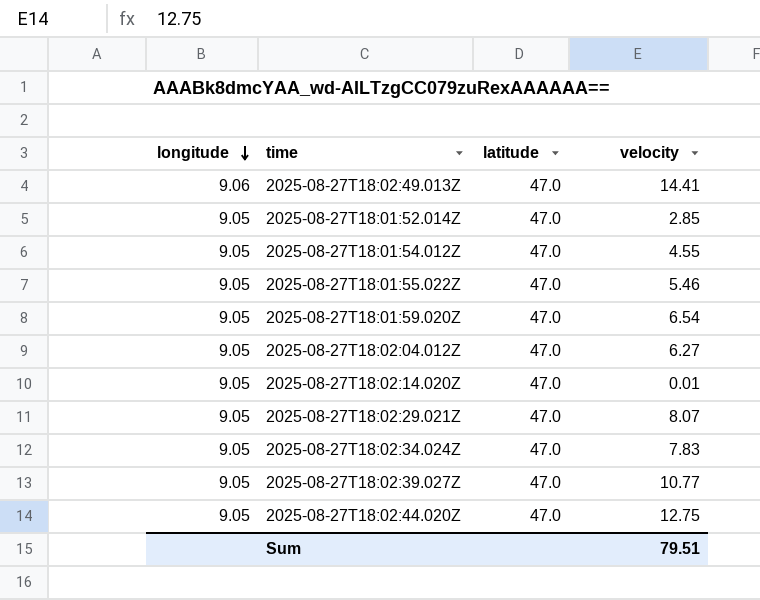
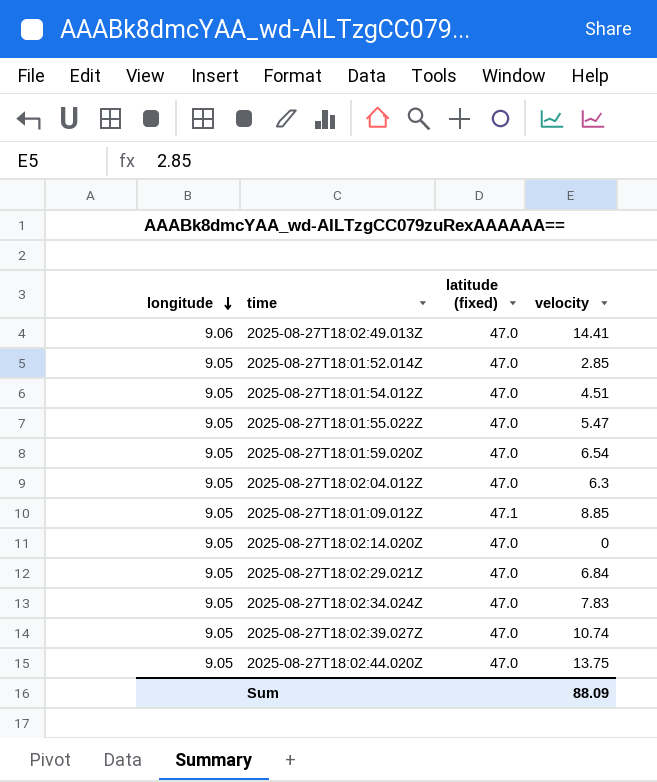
column name: latitude -> latitude (fixed)
2025-08-27T18:01:54.012Z | velocity: 4.55 -> 4.51
2025-08-27T18:01:55.022Z | velocity: 5.46 -> 5.47
2025-08-27T18:02:04.012Z | velocity: 6.27 -> 6.3
row 2025-08-27T18:01:09.012Z: none -> 9.05 | 47.1 | 8.85
2025-08-27T18:02:14.020Z | velocity: 0.01 -> 0
2025-08-27T18:02:29.021Z | velocity: 8.07 -> 6.84
2025-08-27T18:02:39.027Z | velocity: 10.77 -> 10.74
2025-08-27T18:02:44.020Z | velocity: 12.75 -> 13.75
Sum | velocity: 79.51 -> 88.09

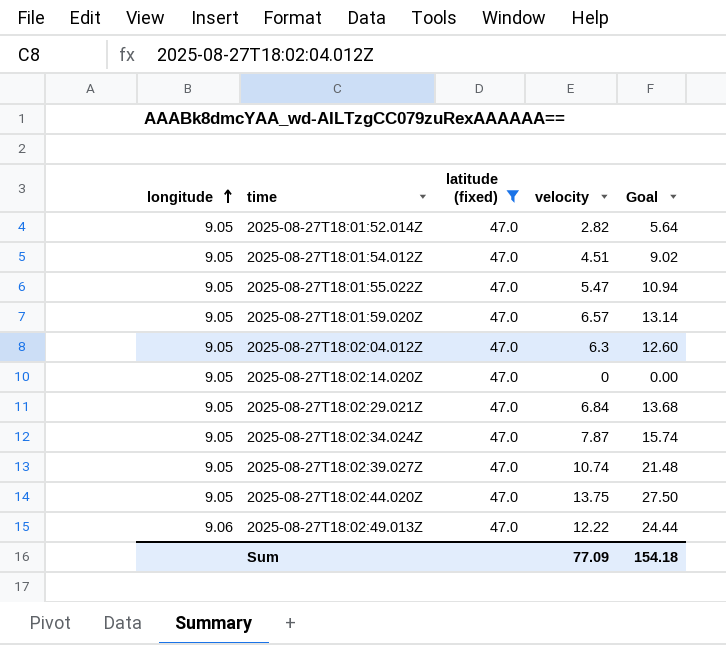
filter: none -> latitude (fixed) = 47.0
row order: longitude descending -> longitude ascending
column Goal | formula: none -> [velocity] * 2
2025-08-27T18:01:52.014Z | velocity: 2.85 -> 2.82
2025-08-27T18:01:59.020Z | velocity: 6.54 -> 6.57
2025-08-27T18:02:34.024Z | velocity: 7.83 -> 7.87
2025-08-27T18:02:49.013Z | velocity: 14.41 -> 12.22
Sum | velocity: 88.09 -> 77.09

